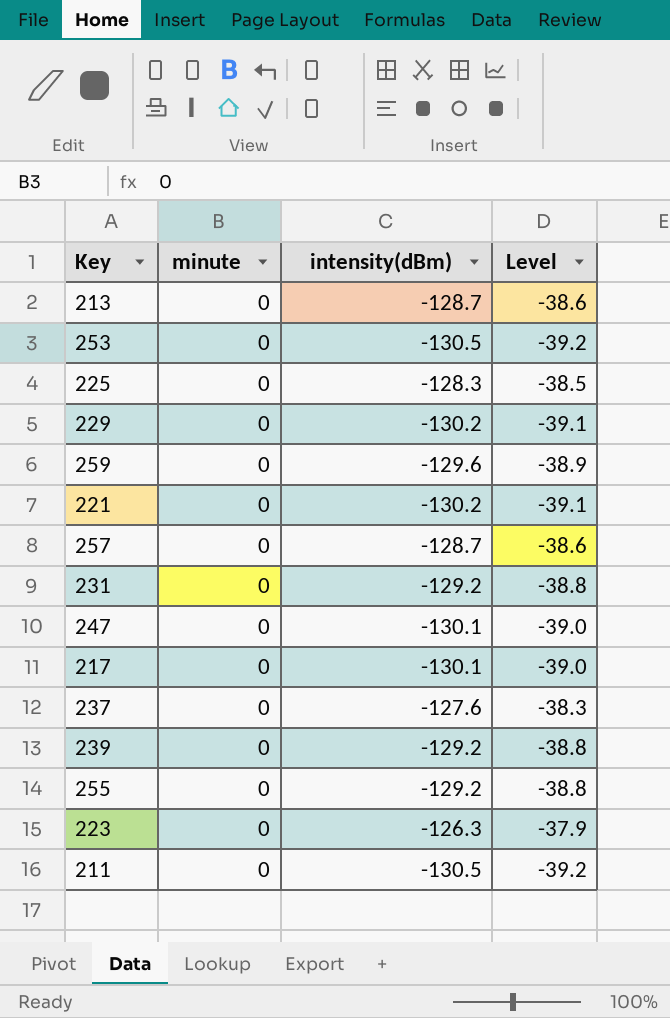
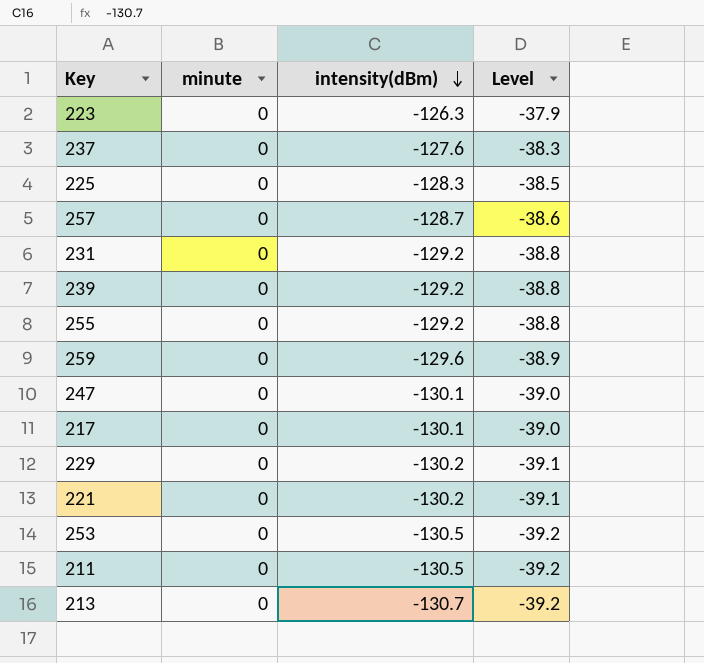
row order: none -> intensity(dBm) descending
213 | intensity(dBm): -128.7 -> -130.7
213 | Level: -38.6 -> -39.2

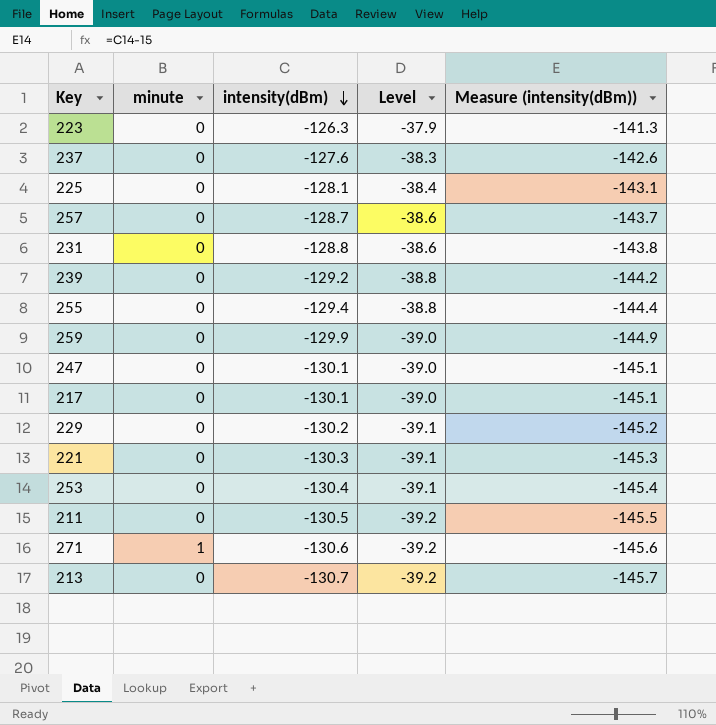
column Measure (intensity(dBm)) | formula: none -> [intensity(dBm)] - 15
225 | intensity(dBm): -128.3 -> -128.1
225 | Level: -38.5 -> -38.4
231 | intensity(dBm): -129.2 -> -128.8
231 | Level: -38.8 -> -38.6
255 | intensity(dBm): -129.2 -> -129.4
259 | intensity(dBm): -129.6 -> -129.9
259 | Level: -38.9 -> -39.0
221 | intensity(dBm): -130.2 -> -130.3
253 | intensity(dBm): -130.5 -> -130.4
253 | Level: -39.2 -> -39.1
row 271: none -> 1 | -130.6 | -39.2 | -145.6

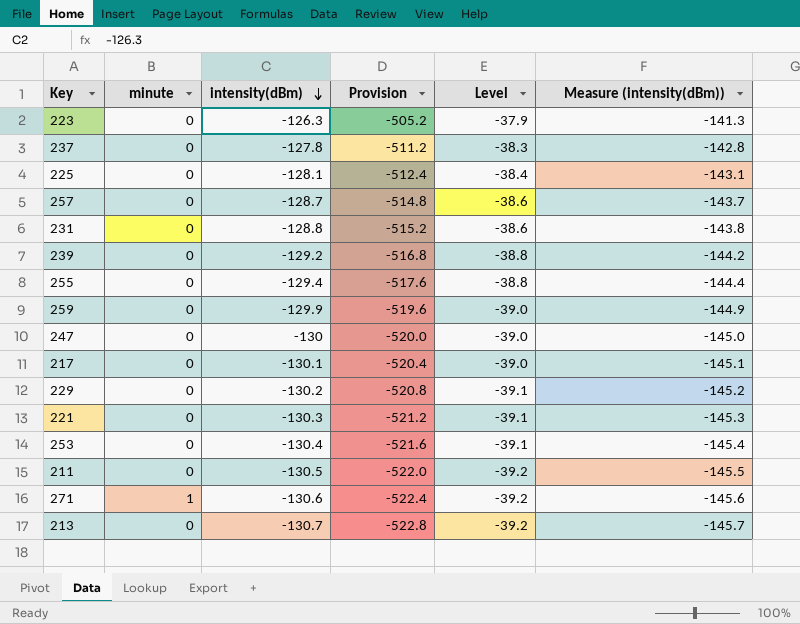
column Provision | formula: none -> [intensity(dBm)] * 4
237 | intensity(dBm): -127.6 -> -127.8
237 | Measure (intensity(dBm)): -142.6 -> -142.8
247 | intensity(dBm): -130.1 -> -130
247 | Measure (intensity(dBm)): -145.1 -> -145.0

